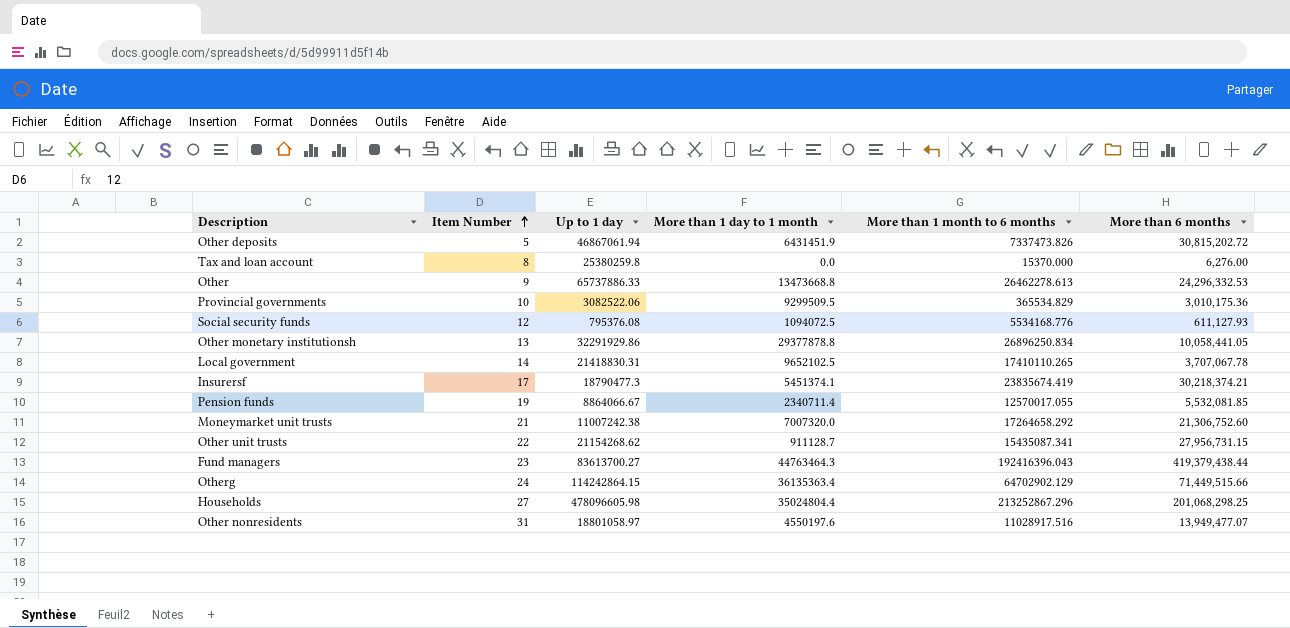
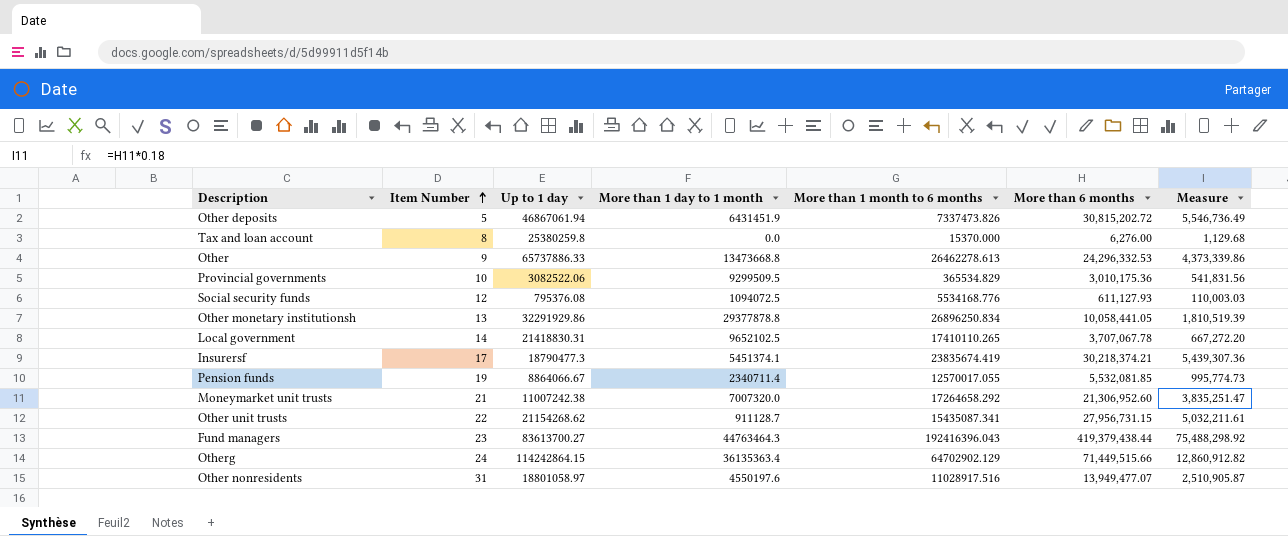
column Measure | formula: none -> [More than 6 months] * 0.18
row Households: 27 | 478096605.98 | 35024804.4 | 213252867.296 | 201,068,298.25 -> none
Moneymarket unit trusts | More than 6 months: 21,306,752.60 -> 21,306,952.60

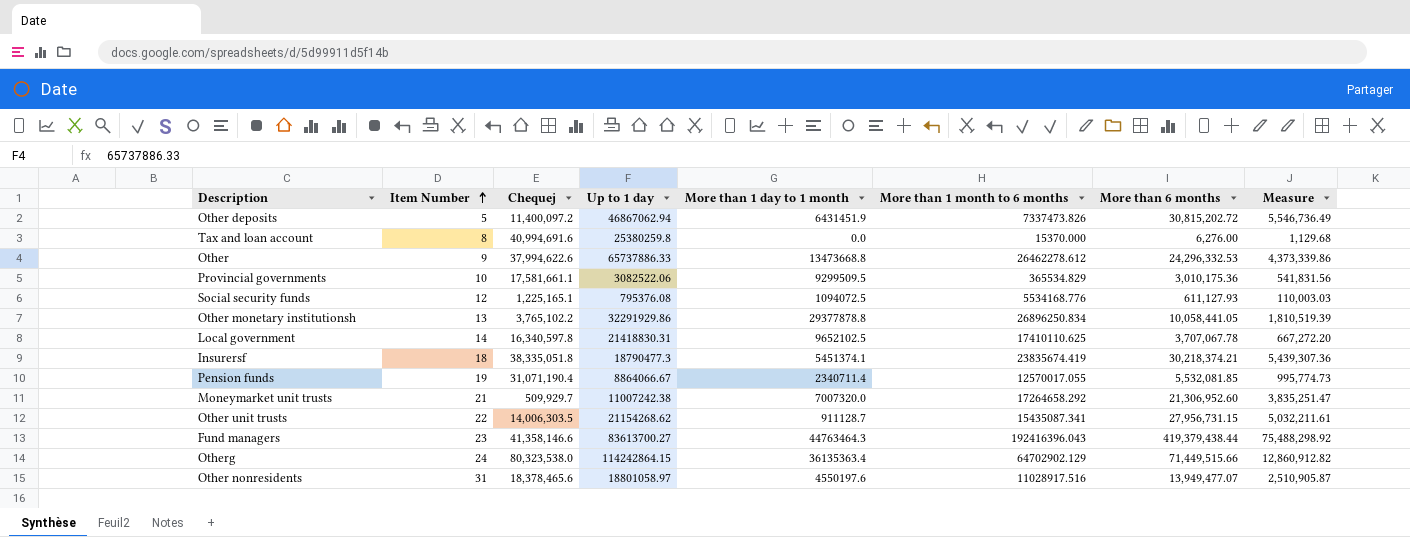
column Chequej | position: none -> 3
Other deposits | Up to 1 day: 46867061.94 -> 46867062.94
Other | More than 1 month to 6 months: 26462278.613 -> 26462278.612
Local government | More than 1 month to 6 months: 17410110.265 -> 17410110.625
Insurersf | Item Number: 17 -> 18

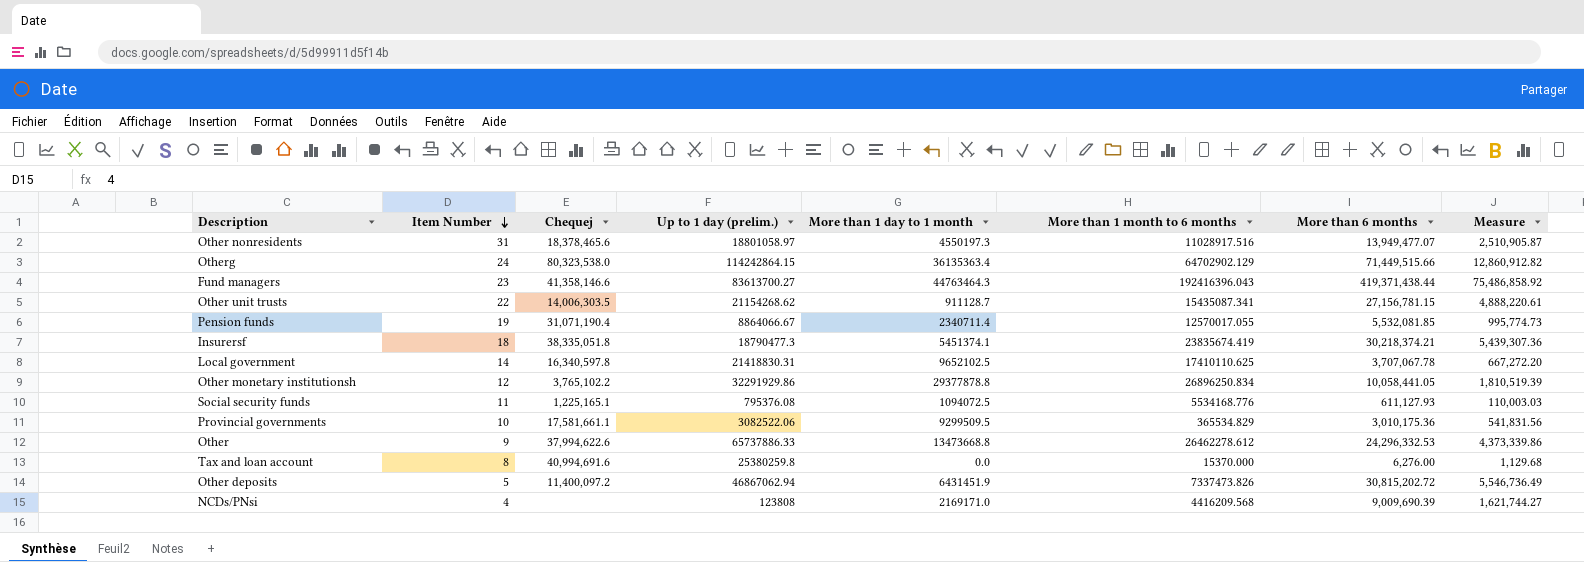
row order: Item Number ascending -> Item Number descending
column name: Up to 1 day -> Up to 1 day (prelim.)
row Moneymarket unit trusts: 21 | 509,929.7 | 11007242.38 | 7007320.0 | 17264658.292 | 21,306,952.60 | 3,835,251.47 -> none
Other nonresidents | More than 1 day to 1 month: 4550197.6 -> 4550197.3
Fund managers | More than 6 months: 419,379,438.44 -> 419,371,438.44
Fund managers | Measure: 75,488,298.92 -> 75,486,858.92
Other unit trusts | More than 6 months: 27,956,731.15 -> 27,156,781.15
Other unit trusts | Measure: 5,032,211.61 -> 4,888,220.61
Other monetary institutionsh | Item Number: 13 -> 12
Social security funds | Item Number: 12 -> 11
row NCDs/PNsi: none -> 4 | none | 123808 | 2169171.0 | 4416209.568 | 9,009,690.39 | 1,621,744.27

